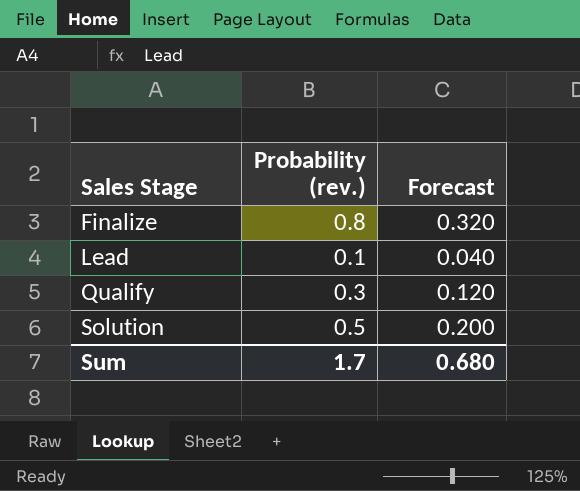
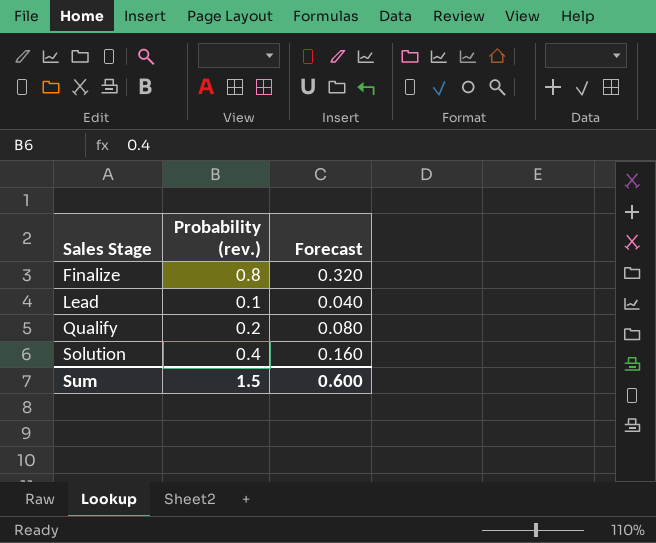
Qualify | Probability (rev.): 0.3 -> 0.2
Qualify | Forecast: 0.120 -> 0.080
Solution | Probability (rev.): 0.5 -> 0.4
Solution | Forecast: 0.200 -> 0.160
Sum | Probability (rev.): 1.7 -> 1.5
Sum | Forecast: 0.680 -> 0.600

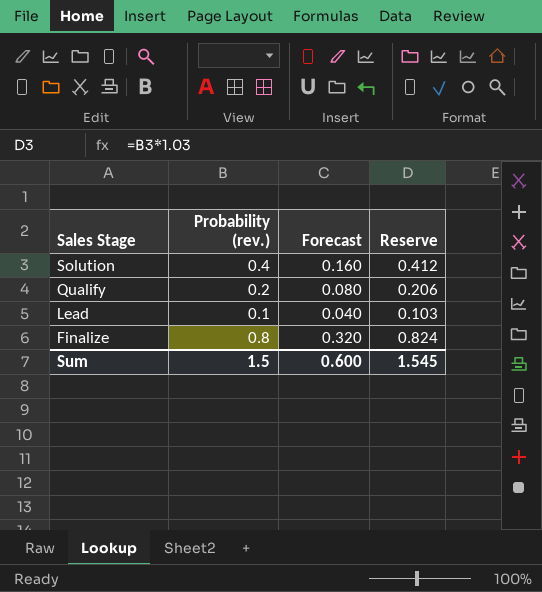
row order: Sales Stage ascending -> Sales Stage descending
column Reserve | formula: none -> [Probability (rev.)] * 1.03

